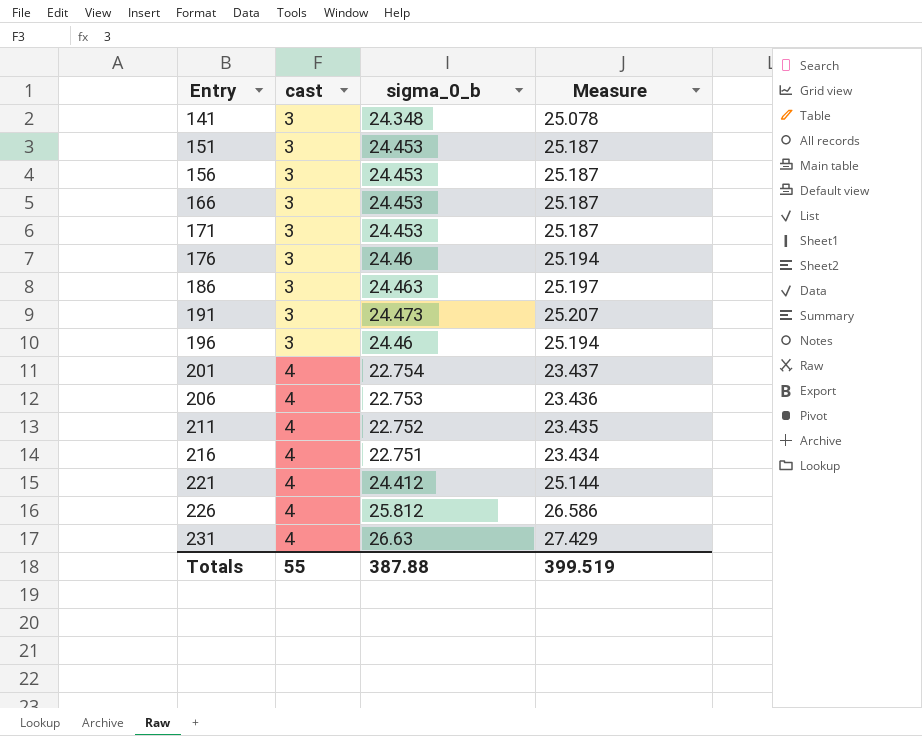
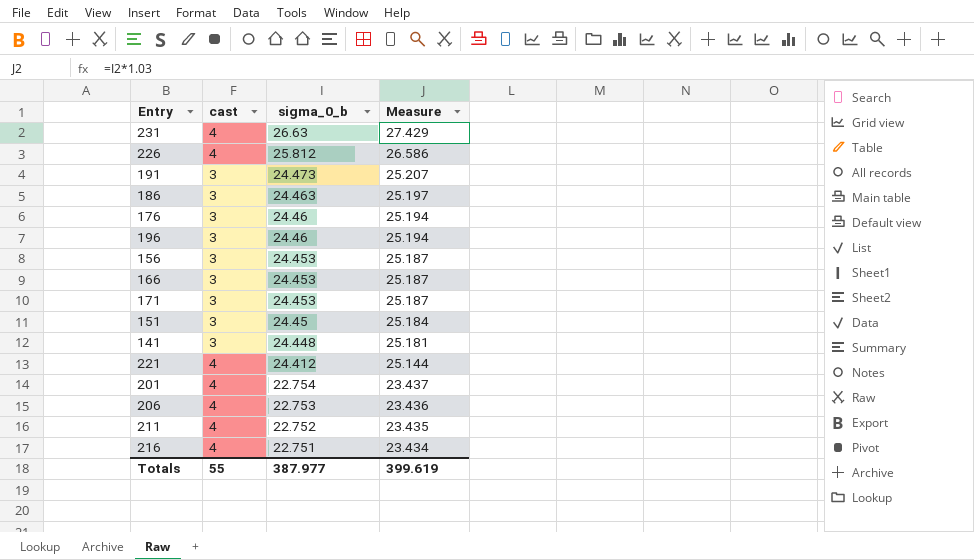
row order: Entry ascending -> sigma_0_b descending
151 | sigma_0_b: 24.453 -> 24.45
151 | Measure: 25.187 -> 25.184
141 | sigma_0_b: 24.348 -> 24.448
141 | Measure: 25.078 -> 25.181
Totals | sigma_0_b: 387.88 -> 387.977
Totals | Measure: 399.519 -> 399.619

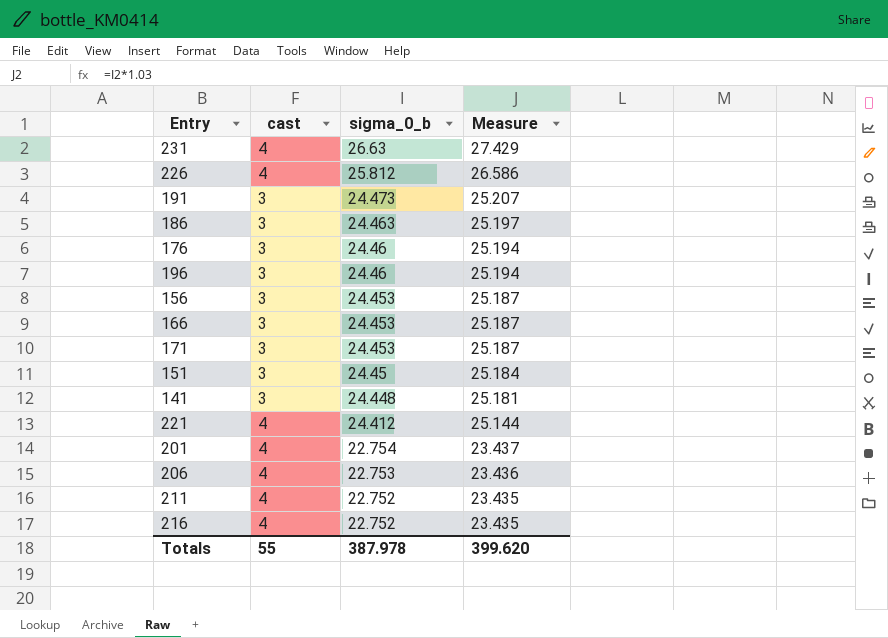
216 | sigma_0_b: 22.751 -> 22.752
216 | Measure: 23.434 -> 23.435
Totals | sigma_0_b: 387.977 -> 387.978
Totals | Measure: 399.619 -> 399.620

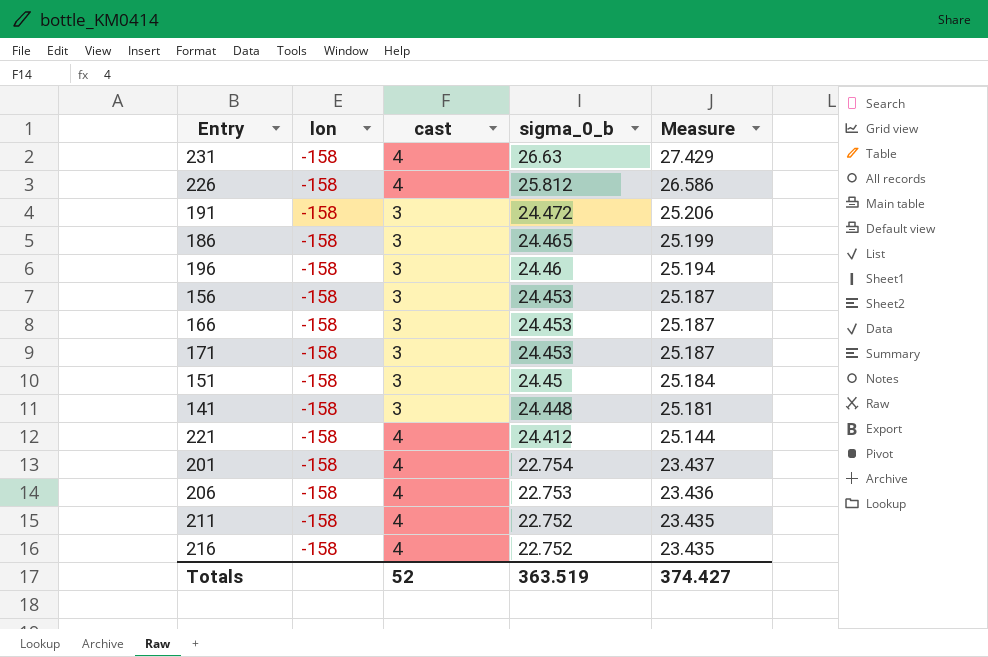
column lon | position: none -> 2
row 176: 3 | 24.46 | 25.194 -> none
191 | sigma_0_b: 24.473 -> 24.472
191 | Measure: 25.207 -> 25.206
186 | sigma_0_b: 24.463 -> 24.465
186 | Measure: 25.197 -> 25.199
Totals | cast: 55 -> 52
Totals | sigma_0_b: 387.978 -> 363.519
Totals | Measure: 399.620 -> 374.427

